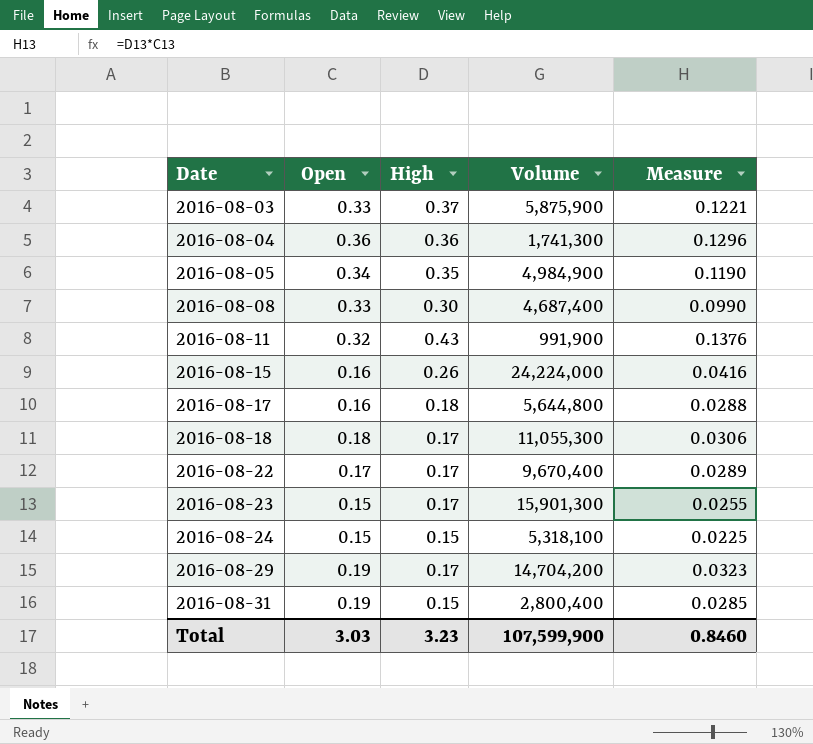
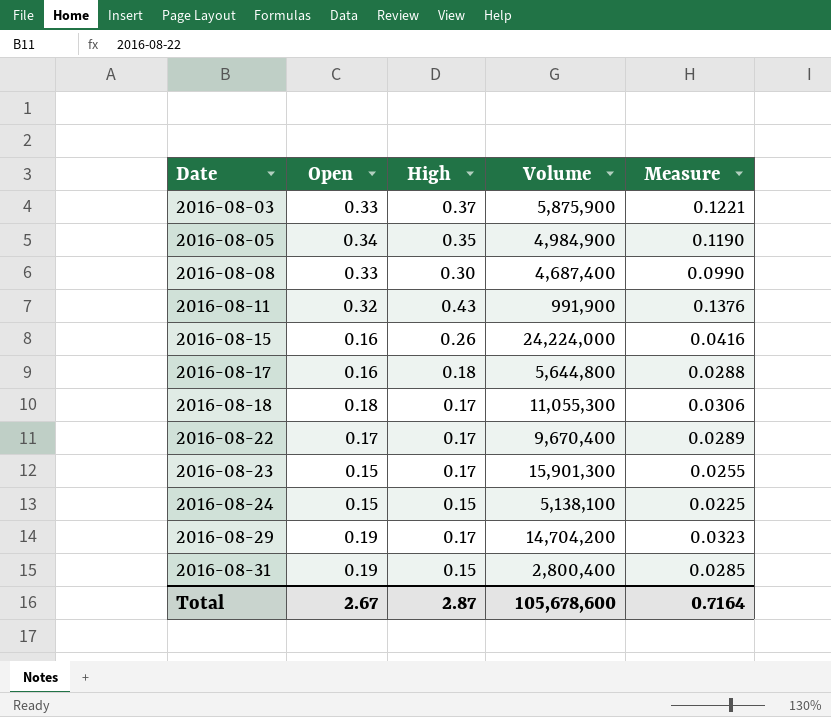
row 2016-08-04: 0.36 | 0.36 | 1,741,300 | 0.1296 -> none
2016-08-24 | Volume: 5,318,100 -> 5,138,100
Total | Open: 3.03 -> 2.67
Total | High: 3.23 -> 2.87
Total | Volume: 107,599,900 -> 105,678,600
Total | Measure: 0.8460 -> 0.7164

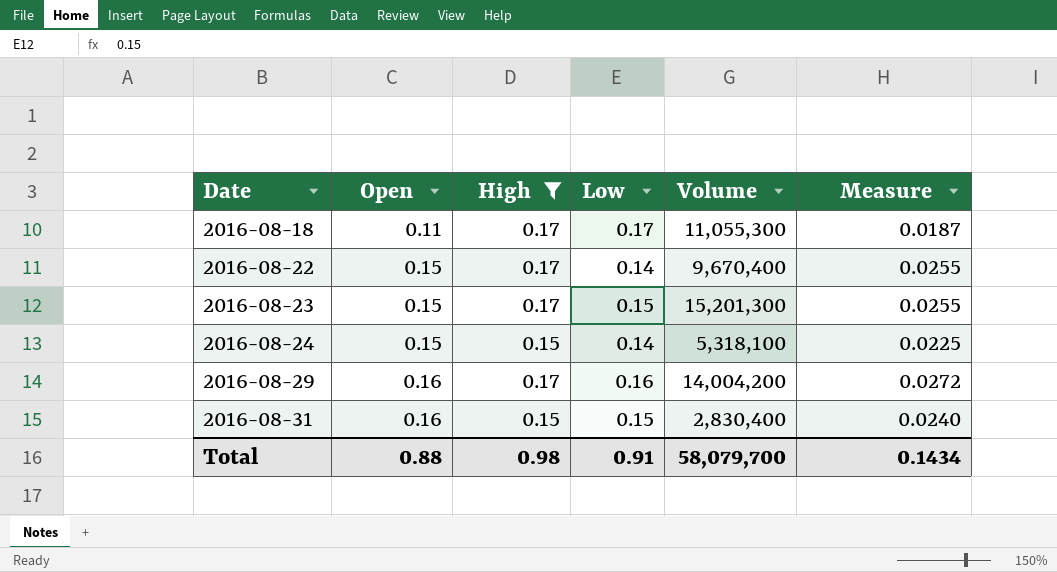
filter: none -> High <= 0.17
column Low | position: none -> 4
2016-08-18 | Open: 0.18 -> 0.11
2016-08-18 | Measure: 0.0306 -> 0.0187
2016-08-22 | Open: 0.17 -> 0.15
2016-08-22 | Measure: 0.0289 -> 0.0255
2016-08-23 | Volume: 15,901,300 -> 15,201,300
2016-08-24 | Volume: 5,138,100 -> 5,318,100
2016-08-29 | Open: 0.19 -> 0.16
2016-08-29 | Volume: 14,704,200 -> 14,004,200
2016-08-29 | Measure: 0.0323 -> 0.0272
2016-08-31 | Open: 0.19 -> 0.16
2016-08-31 | Volume: 2,800,400 -> 2,830,400
2016-08-31 | Measure: 0.0285 -> 0.0240
Total | Open: 2.67 -> 0.88
Total | High: 2.87 -> 0.98
Total | Volume: 105,678,600 -> 58,079,700
Total | Measure: 0.7164 -> 0.1434

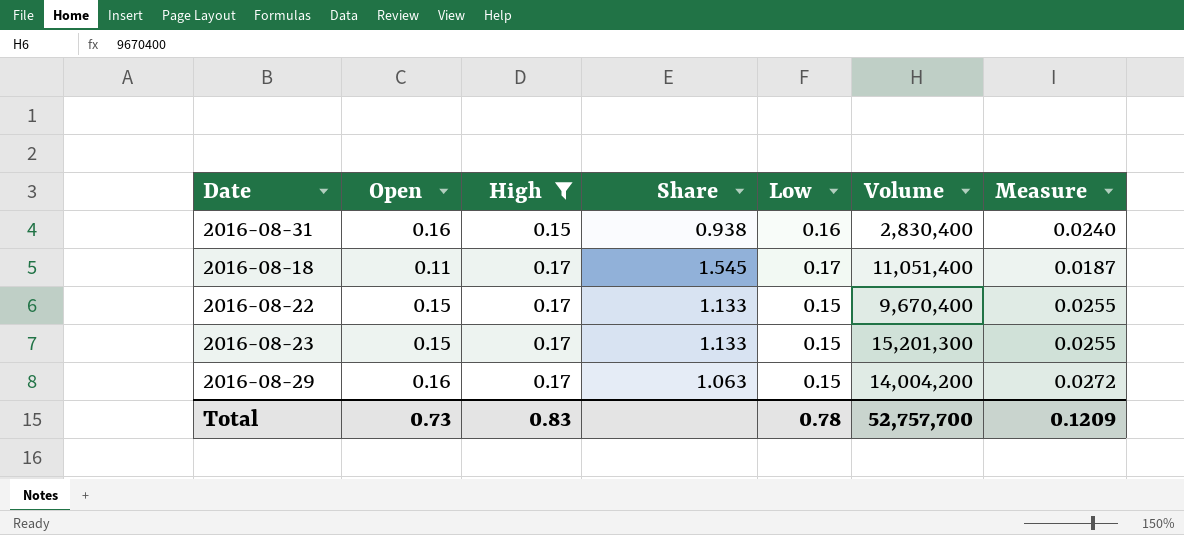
row order: Date ascending -> High ascending
column Share | formula: none -> [High] / [Open]
row 2016-08-24: 0.15 | 0.15 | 0.14 | 5,318,100 | 0.0225 -> none
2016-08-31 | Low: 0.15 -> 0.16
2016-08-18 | Volume: 11,055,300 -> 11,051,400
2016-08-22 | Low: 0.14 -> 0.15
2016-08-29 | Low: 0.16 -> 0.15
Total | Open: 0.88 -> 0.73
Total | High: 0.98 -> 0.83
Total | Low: 0.91 -> 0.78
Total | Volume: 58,079,700 -> 52,757,700
Total | Measure: 0.1434 -> 0.1209

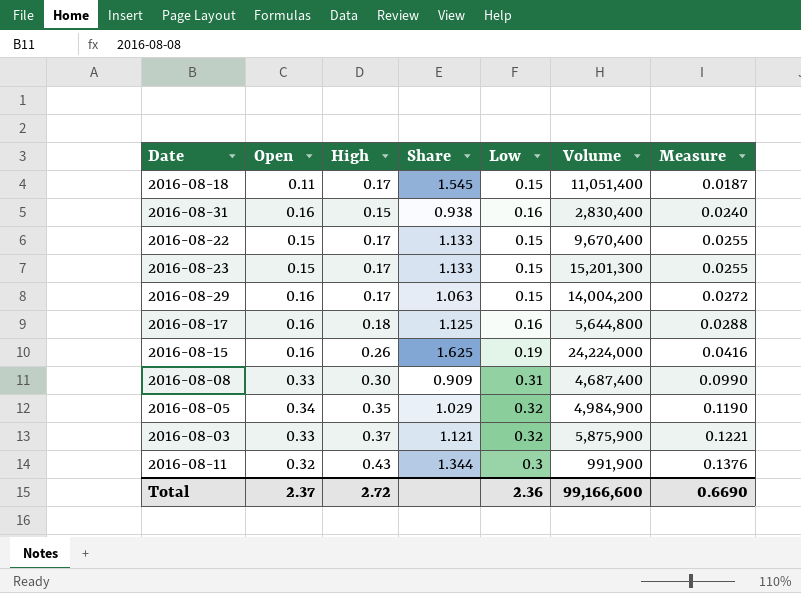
filter: High <= 0.17 -> none
row order: High ascending -> Measure ascending
2016-08-18 | Low: 0.17 -> 0.15
Total | Open: 0.73 -> 2.37
Total | High: 0.83 -> 2.72
Total | Low: 0.78 -> 2.36
Total | Volume: 52,757,700 -> 99,166,600
Total | Measure: 0.1209 -> 0.6690

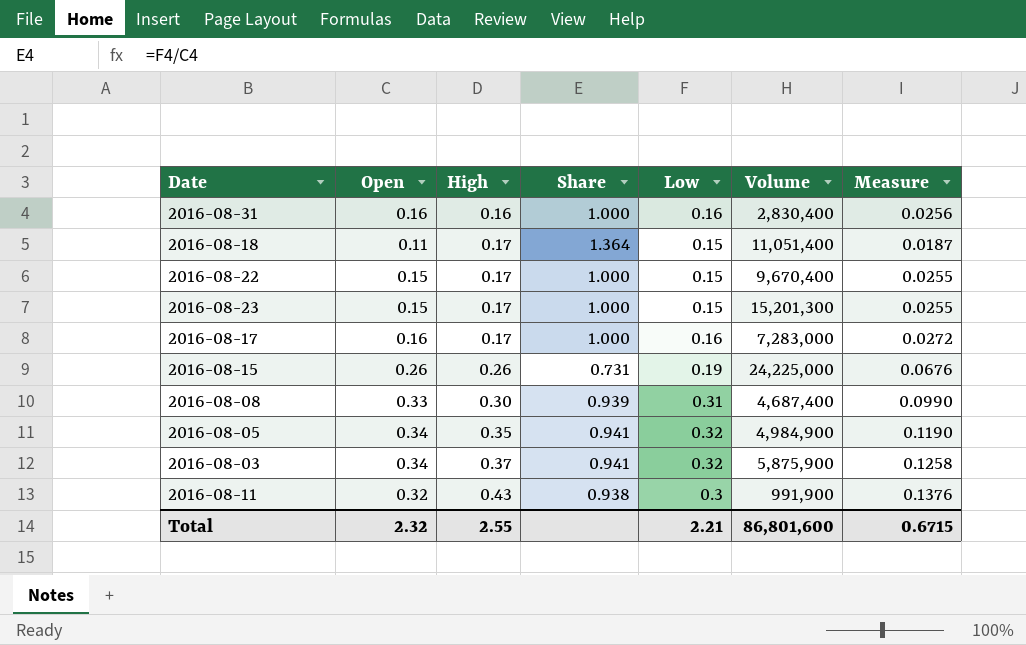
row order: Measure ascending -> High ascending
column Share | formula: [High] / [Open] -> [Low] / [Open]
row 2016-08-29: 0.16 | 0.17 | 1.063 | 0.15 | 14,004,200 | 0.0272 -> none
2016-08-31 | High: 0.15 -> 0.16
2016-08-31 | Measure: 0.0240 -> 0.0256
2016-08-17 | High: 0.18 -> 0.17
2016-08-17 | Volume: 5,644,800 -> 7,283,000
2016-08-17 | Measure: 0.0288 -> 0.0272
2016-08-15 | Open: 0.16 -> 0.26
2016-08-15 | Volume: 24,224,000 -> 24,225,000
2016-08-15 | Measure: 0.0416 -> 0.0676
2016-08-03 | Open: 0.33 -> 0.34
2016-08-03 | Measure: 0.1221 -> 0.1258
Total | Open: 2.37 -> 2.32
Total | High: 2.72 -> 2.55
Total | Low: 2.36 -> 2.21
Total | Volume: 99,166,600 -> 86,801,600
Total | Measure: 0.6690 -> 0.6715

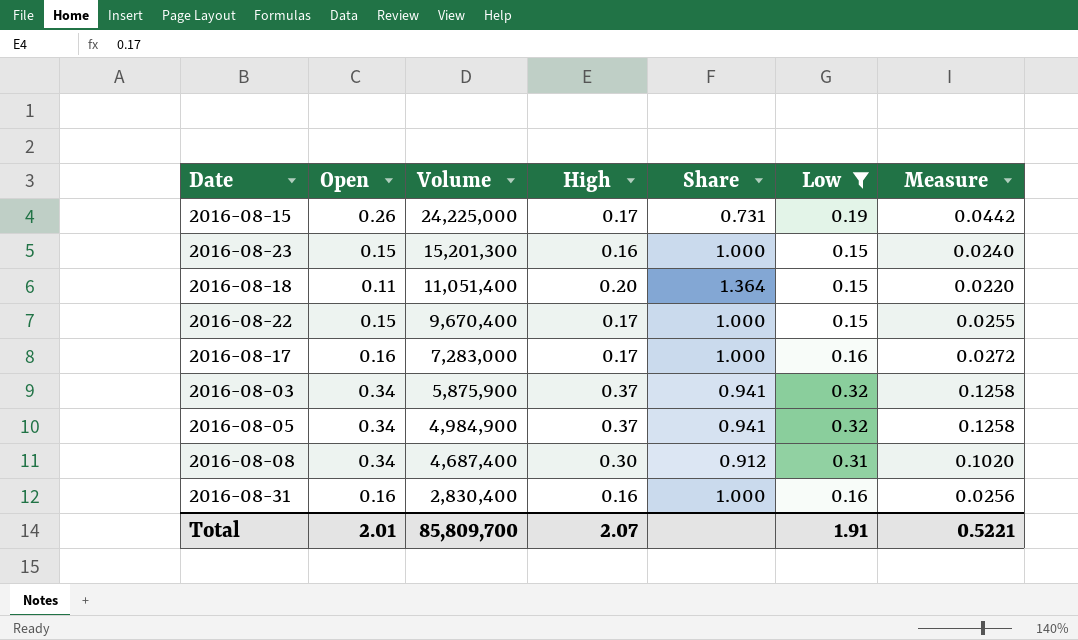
filter: none -> Low != 0.3
row order: High ascending -> Volume descending
column Volume | position: 6 -> 3
2016-08-15 | High: 0.26 -> 0.17
2016-08-15 | Measure: 0.0676 -> 0.0442
2016-08-23 | High: 0.17 -> 0.16
2016-08-23 | Measure: 0.0255 -> 0.0240
2016-08-18 | High: 0.17 -> 0.20
2016-08-18 | Measure: 0.0187 -> 0.0220
2016-08-05 | High: 0.35 -> 0.37
2016-08-05 | Measure: 0.1190 -> 0.1258
2016-08-08 | Open: 0.33 -> 0.34
2016-08-08 | Share: 0.939 -> 0.912
2016-08-08 | Measure: 0.0990 -> 0.1020
Total | Open: 2.32 -> 2.01
Total | Volume: 86,801,600 -> 85,809,700
Total | High: 2.55 -> 2.07
Total | Low: 2.21 -> 1.91
Total | Measure: 0.6715 -> 0.5221

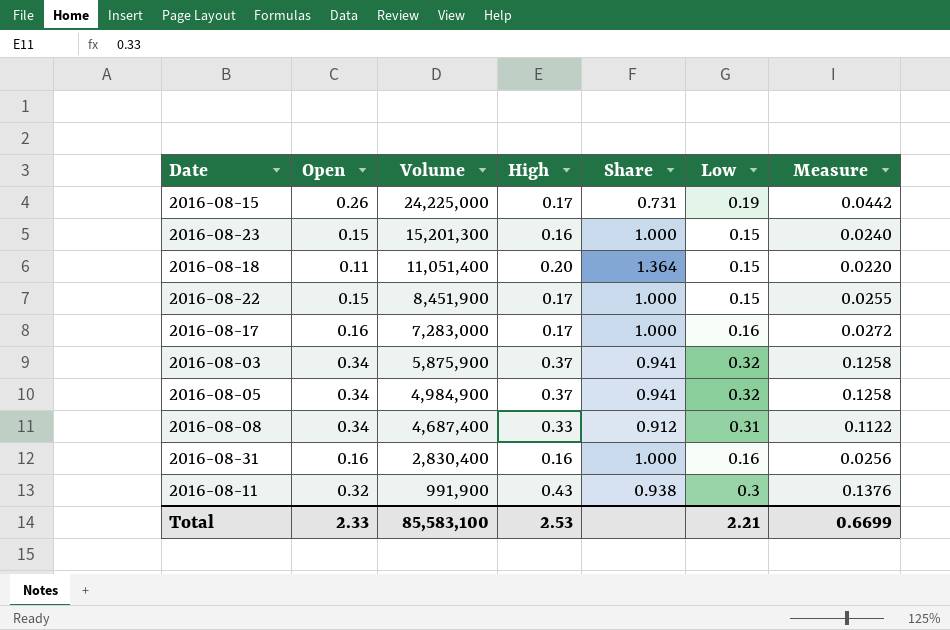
filter: Low != 0.3 -> none
2016-08-22 | Volume: 9,670,400 -> 8,451,900
2016-08-08 | High: 0.30 -> 0.33
2016-08-08 | Measure: 0.1020 -> 0.1122
Total | Open: 2.01 -> 2.33
Total | Volume: 85,809,700 -> 85,583,100
Total | High: 2.07 -> 2.53
Total | Low: 1.91 -> 2.21
Total | Measure: 0.5221 -> 0.6699

